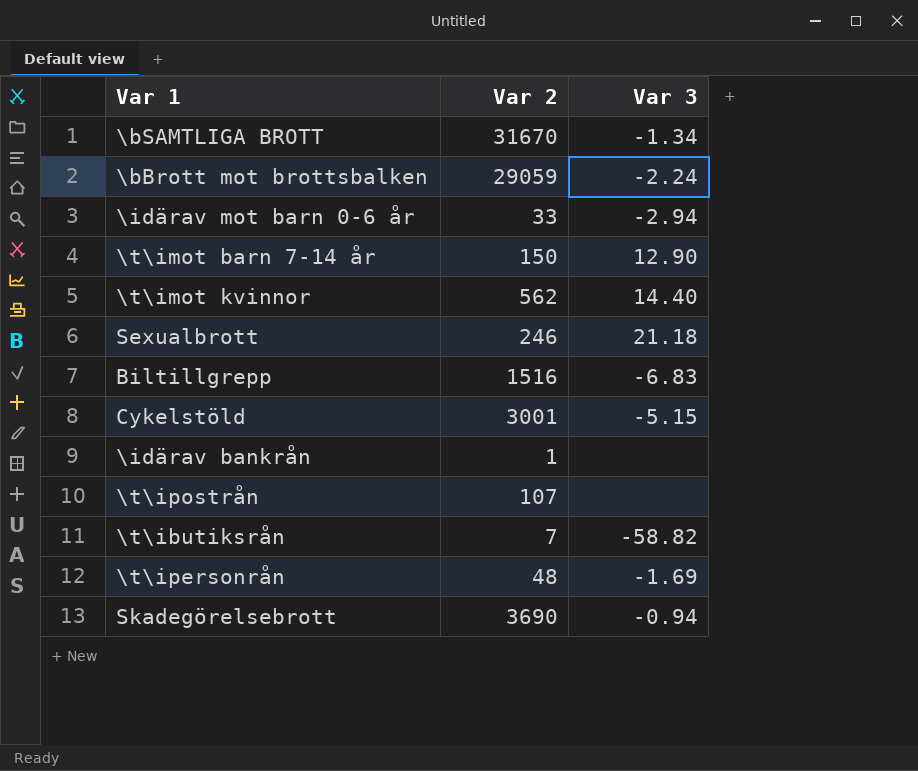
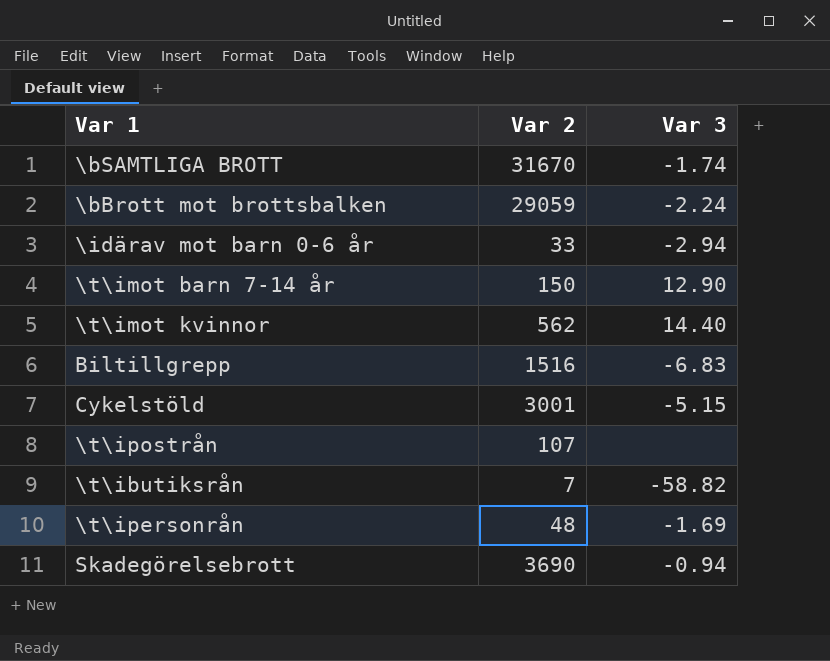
row Sexualbrott: 246 | 21.18 -> none
row \idärav bankrån: 1 | none -> none
\bSAMTLIGA BROTT | Var 3: -1.34 -> -1.74

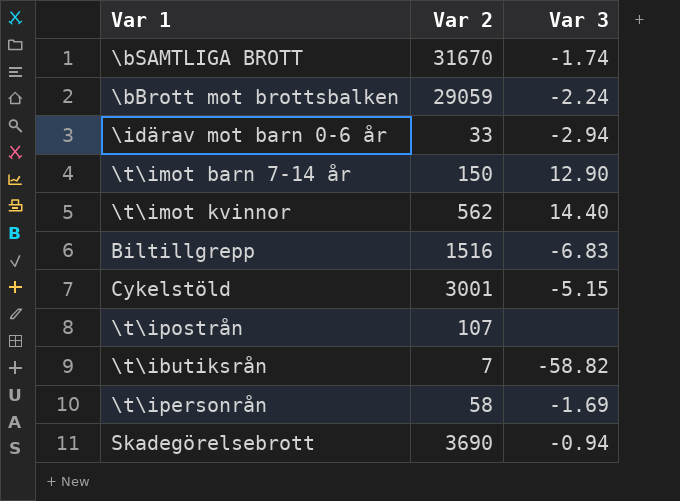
\t\ipersonrån | Var 2: 48 -> 58

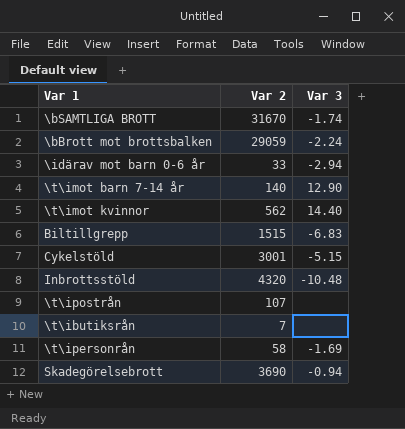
\t\imot barn 7-14 år | Var 2: 150 -> 140
Biltillgrepp | Var 2: 1516 -> 1515
row Inbrottsstöld: none -> 4320 | -10.48
\t\ibutiksrån | Var 3: -58.82 -> none

